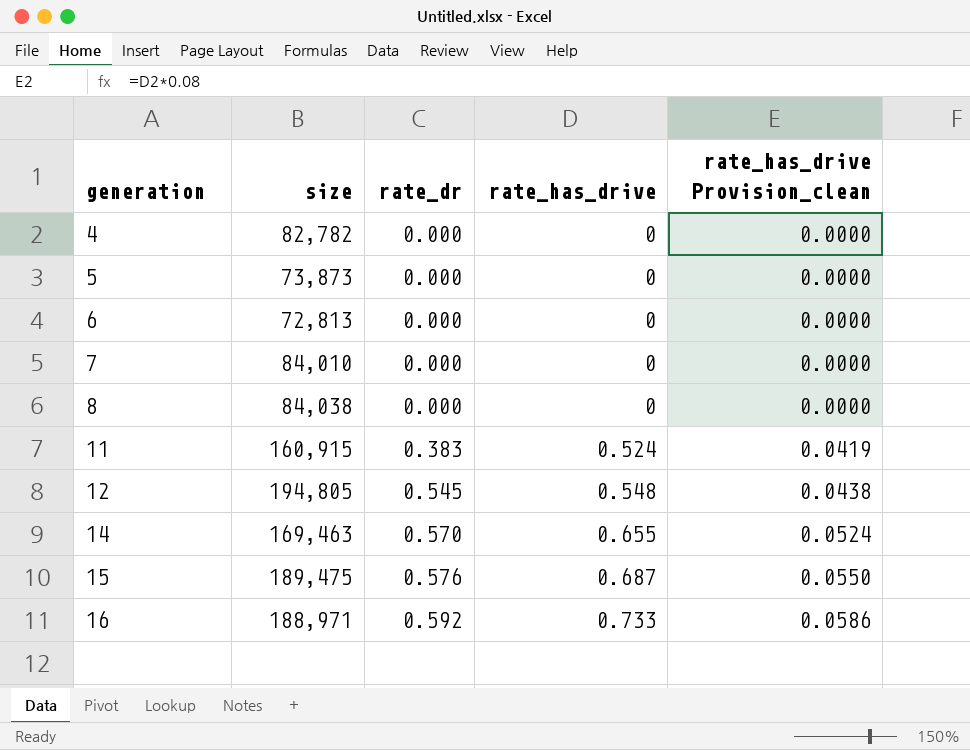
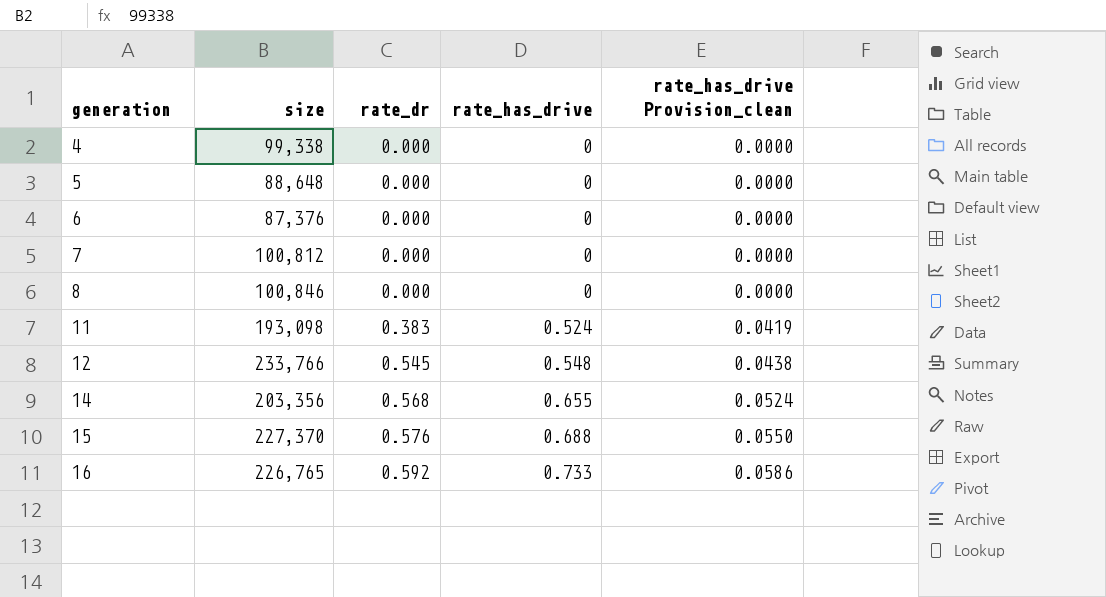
4 | size: 82,782 -> 99,338
5 | size: 73,873 -> 88,648
6 | size: 72,813 -> 87,376
7 | size: 84,010 -> 100,812
8 | size: 84,038 -> 100,846
11 | size: 160,915 -> 193,098
12 | size: 194,805 -> 233,766
14 | size: 169,463 -> 203,356
14 | rate_dr: 0.570 -> 0.568
15 | size: 189,475 -> 227,370
15 | rate_has_drive: 0.687 -> 0.688
16 | size: 188,971 -> 226,765

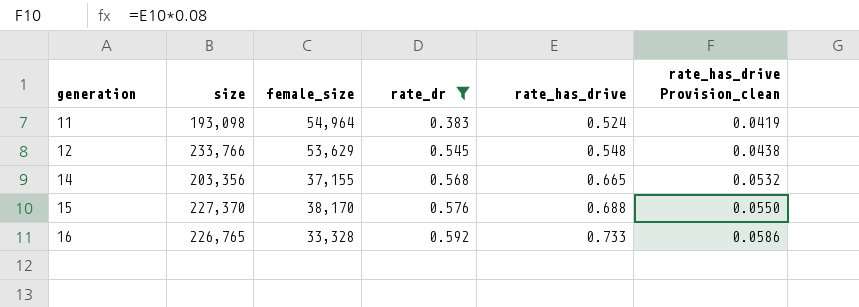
filter: none -> rate_dr != 0.000
column female_size | position: none -> 3
14 | rate_has_drive: 0.655 -> 0.665
14 | rate_has_drive Provision_clean: 0.0524 -> 0.0532

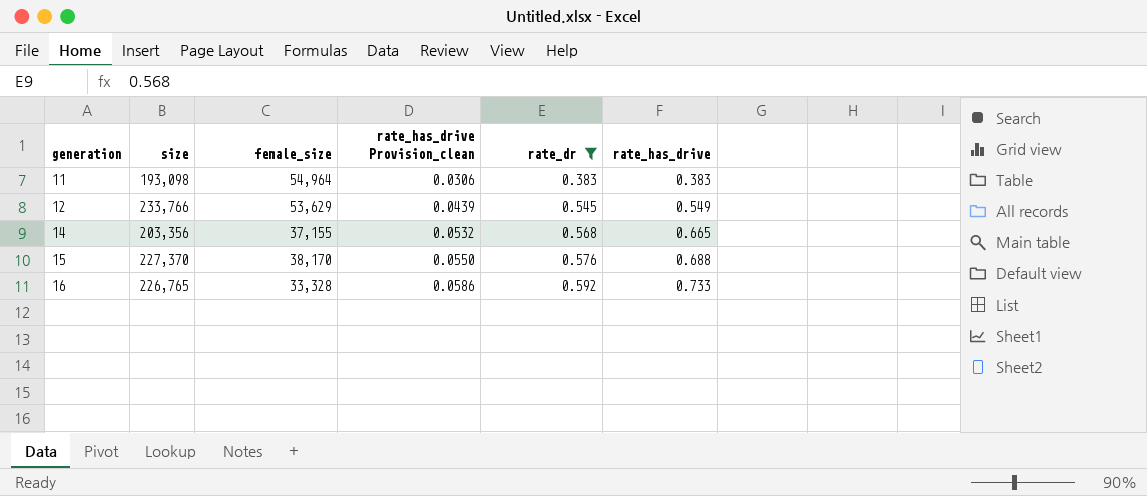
column rate_has_drive Provision_clean | position: 6 -> 4
11 | rate_has_drive Provision_clean: 0.0419 -> 0.0306
11 | rate_has_drive: 0.524 -> 0.383
12 | rate_has_drive Provision_clean: 0.0438 -> 0.0439
12 | rate_has_drive: 0.548 -> 0.549

